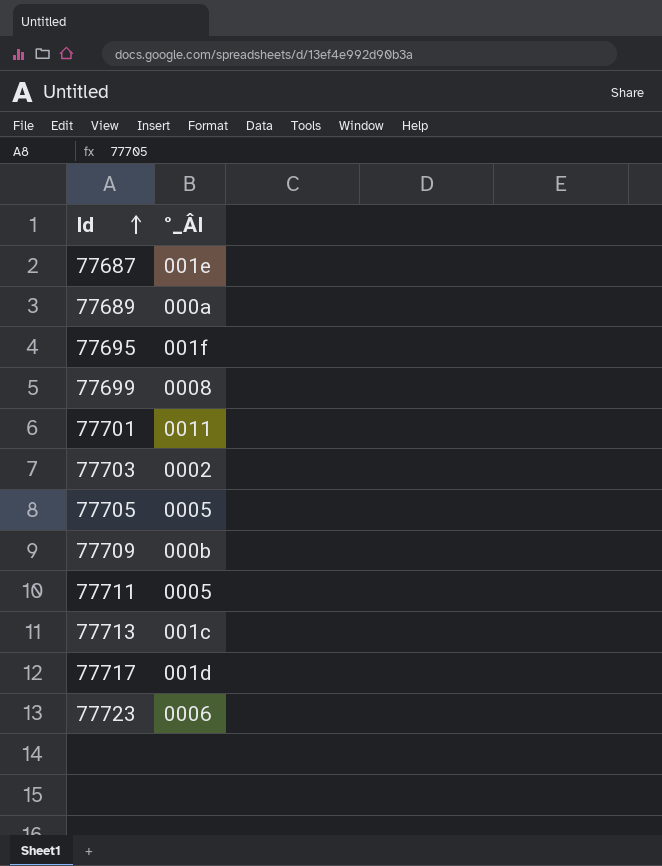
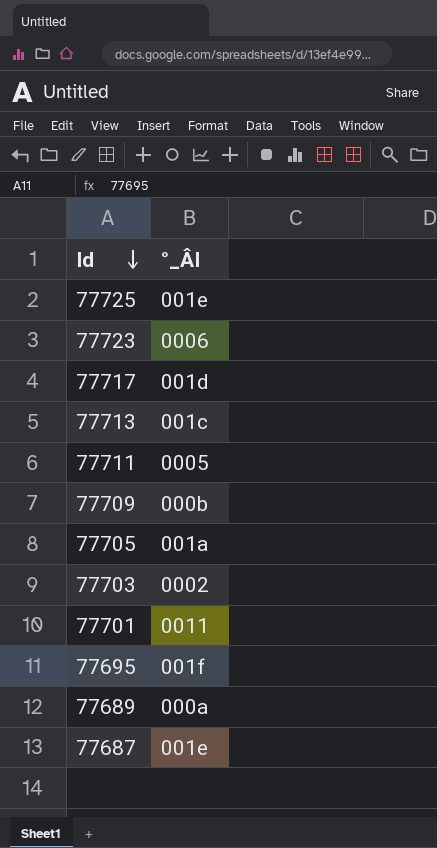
row order: Id ascending -> Id descending
row 77699: 0008 -> none
row 77725: none -> 001e
77705 | °_ÂI: 0005 -> 001a

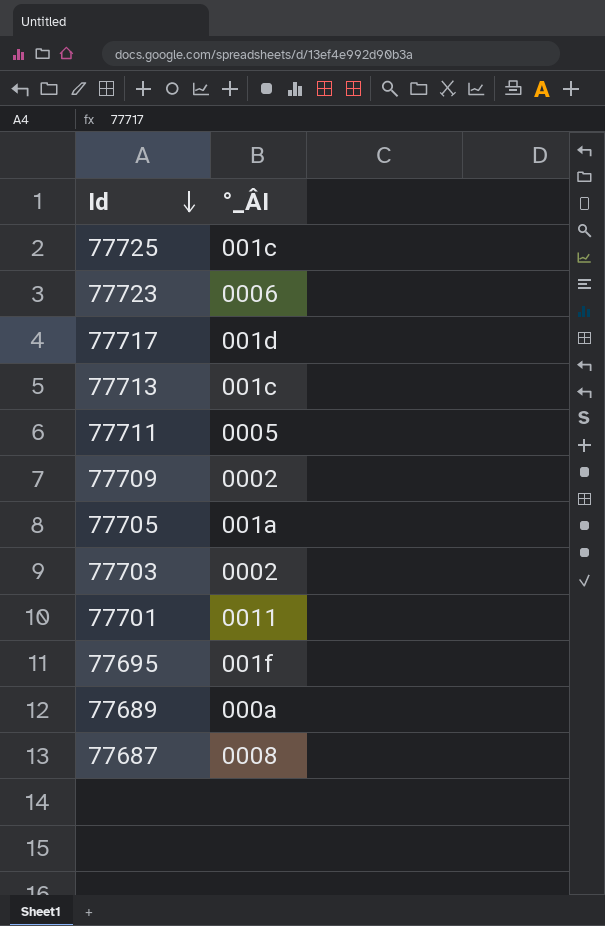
77725 | °_ÂI: 001e -> 001c
77709 | °_ÂI: 000b -> 0002
77687 | °_ÂI: 001e -> 0008

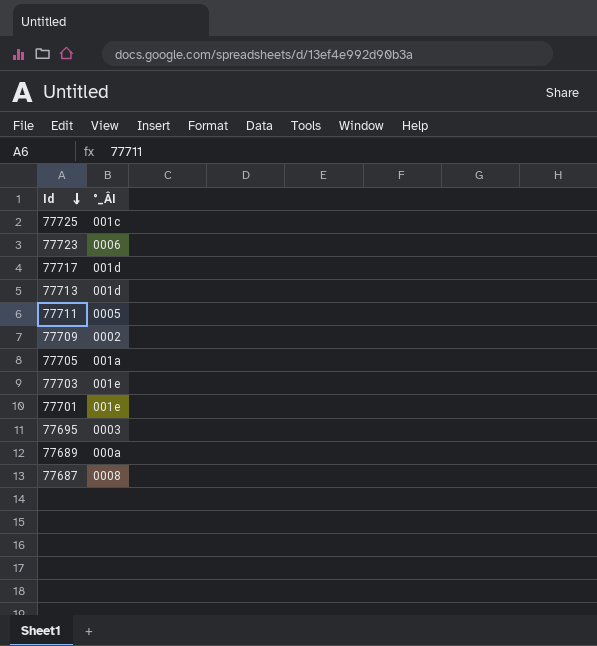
77713 | °_ÂI: 001c -> 001d
77703 | °_ÂI: 0002 -> 001e
77701 | °_ÂI: 0011 -> 001e
77695 | °_ÂI: 001f -> 0003

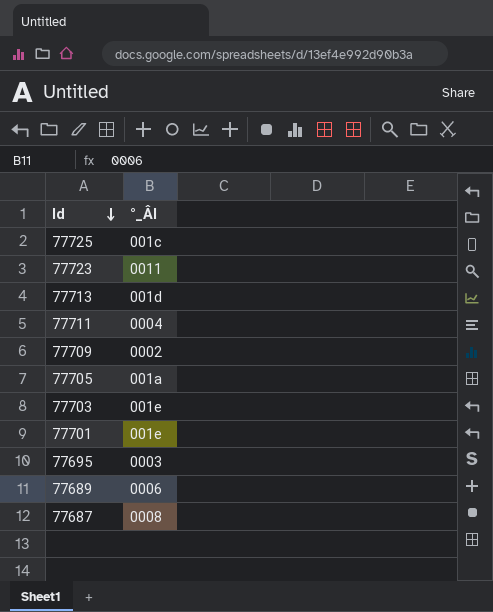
row 77717: 001d -> none
77723 | °_ÂI: 0006 -> 0011
77711 | °_ÂI: 0005 -> 0004
77689 | °_ÂI: 000a -> 0006

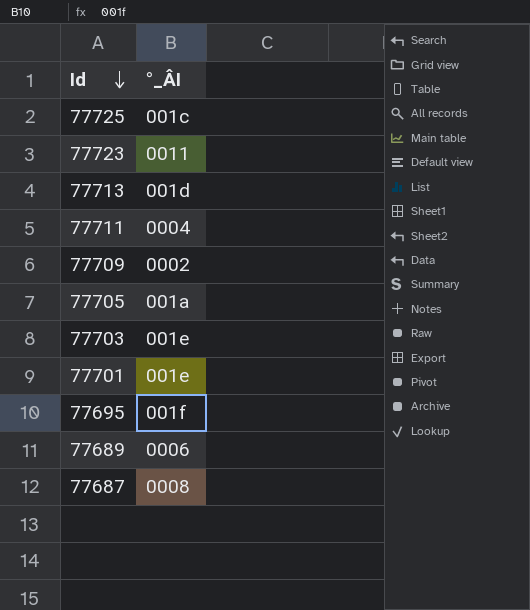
77695 | °_ÂI: 0003 -> 001f

